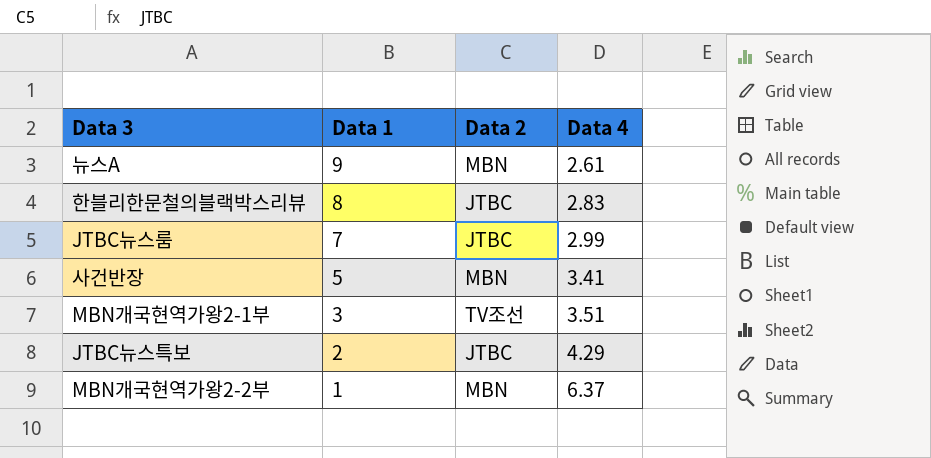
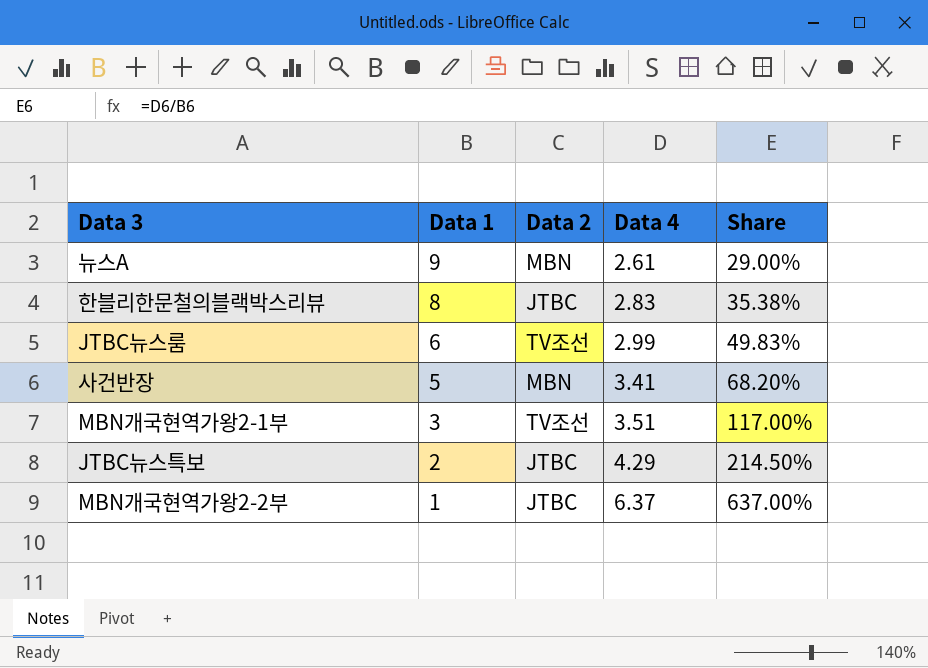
column Share | formula: none -> [Data 4] / [Data 1]
JTBC뉴스룸 | Data 1: 7 -> 6
JTBC뉴스룸 | Data 2: JTBC -> TV조선
MBN개국현역가왕2-2부 | Data 2: MBN -> JTBC

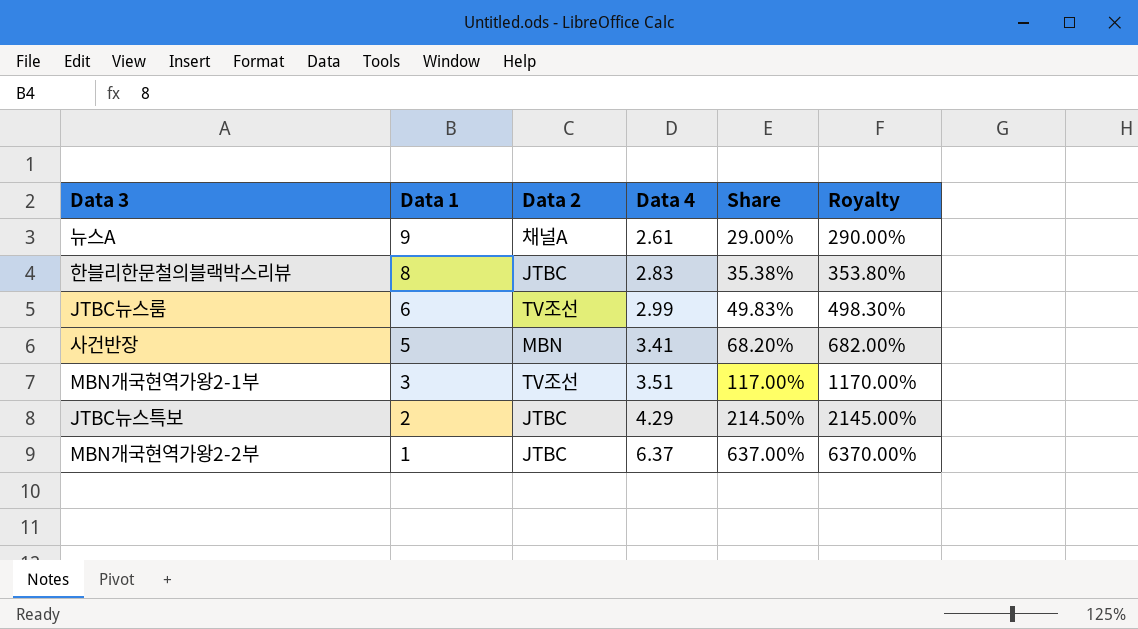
column Royalty | formula: none -> [Share] * 10
뉴스A | Data 2: MBN -> 채널A

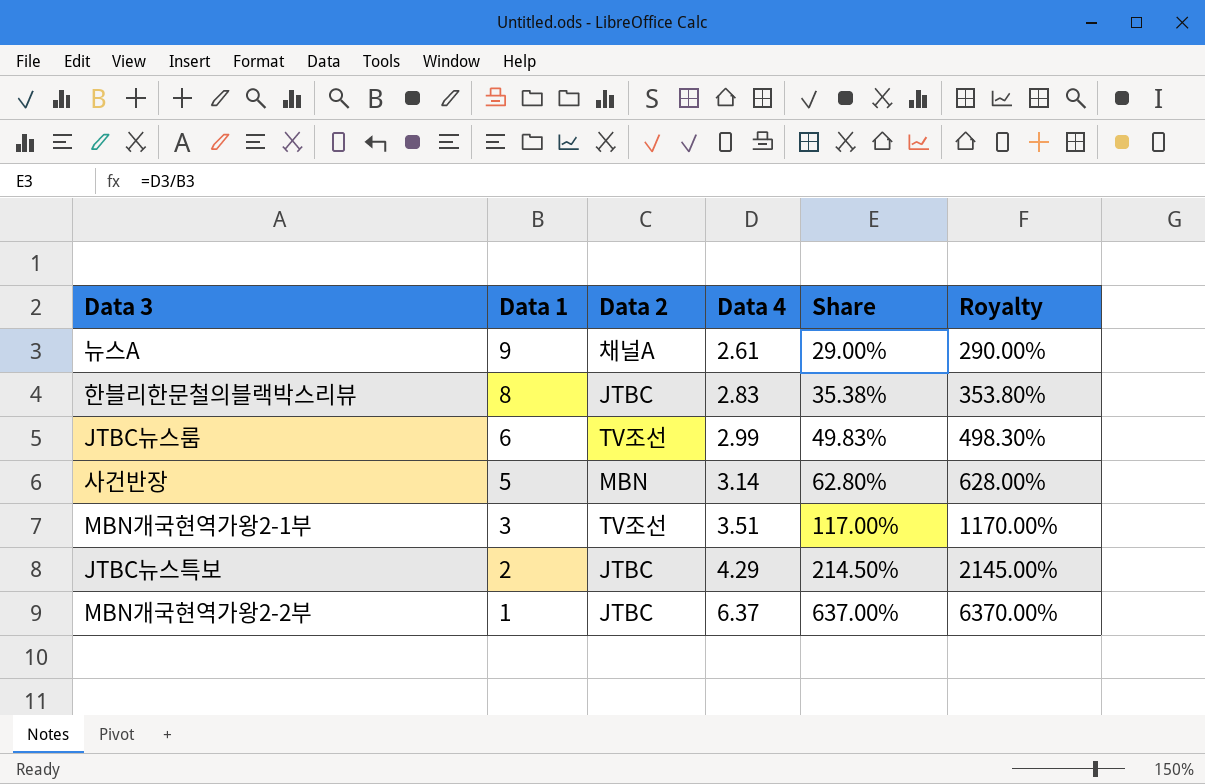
사건반장 | Data 4: 3.41 -> 3.14
사건반장 | Share: 68.20% -> 62.80%
사건반장 | Royalty: 682.00% -> 628.00%

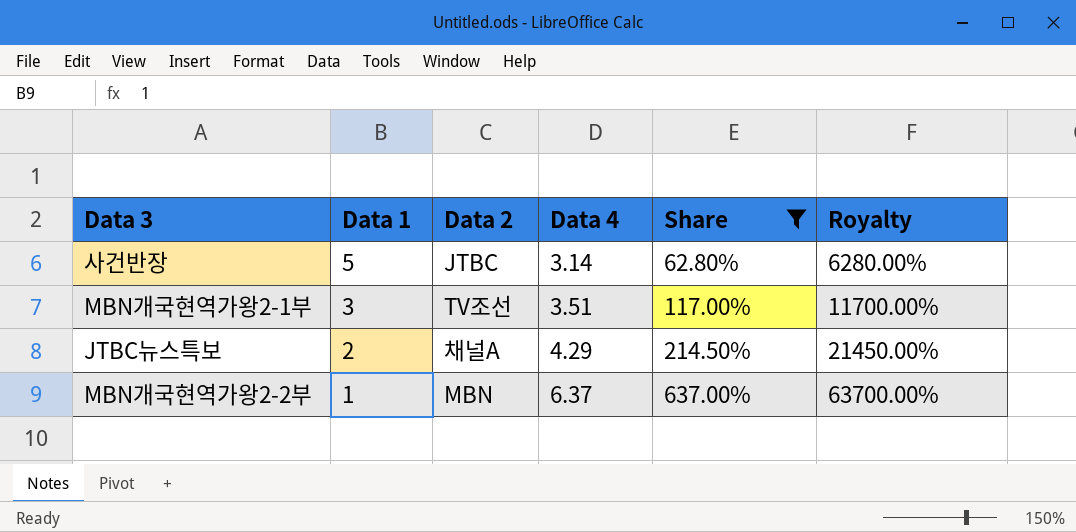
filter: none -> Share >= 62.80%
column Royalty | formula: [Share] * 10 -> [Share] * 100
사건반장 | Data 2: MBN -> JTBC
JTBC뉴스특보 | Data 2: JTBC -> 채널A
MBN개국현역가왕2-2부 | Data 2: JTBC -> MBN

